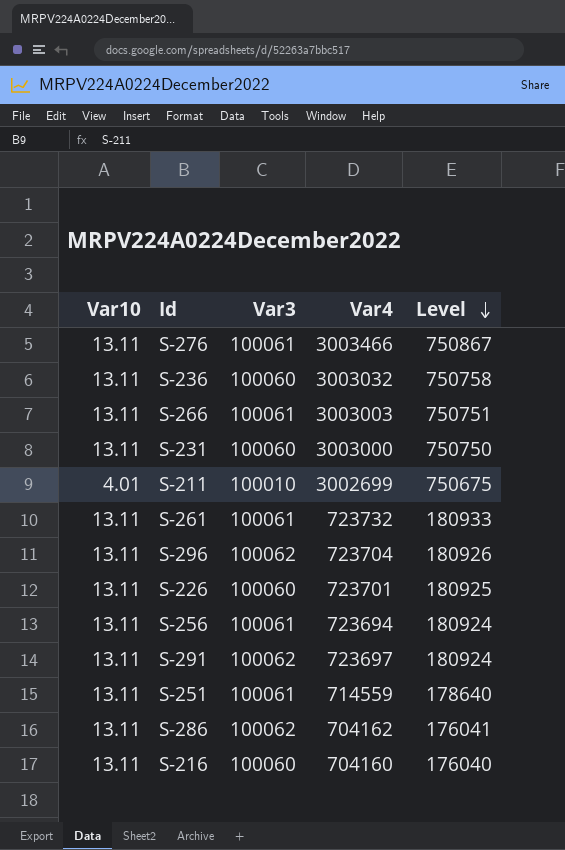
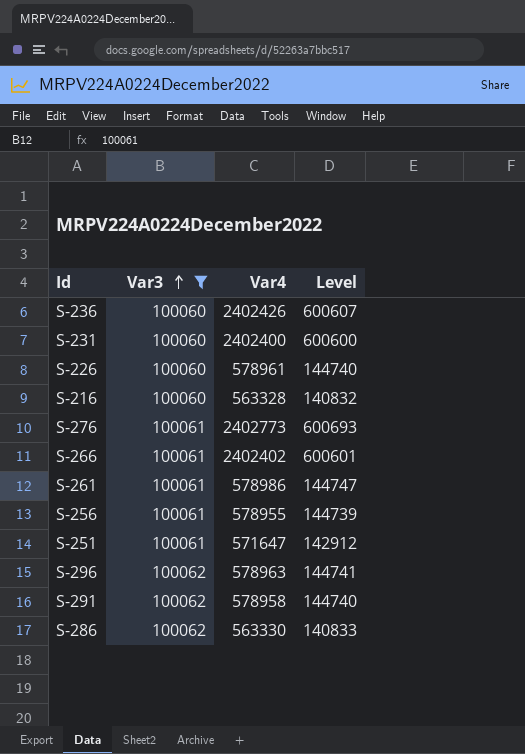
filter: none -> Var3 != 100010
row order: Level descending -> Var3 ascending
column Var10 | position: 1 -> none
S-236 | Var4: 3003032 -> 2402426
S-236 | Level: 750758 -> 600607
S-231 | Var4: 3003000 -> 2402400
S-231 | Level: 750750 -> 600600
S-226 | Var4: 723701 -> 578961
S-226 | Level: 180925 -> 144740
S-216 | Var4: 704160 -> 563328
S-216 | Level: 176040 -> 140832
S-276 | Var4: 3003466 -> 2402773
S-276 | Level: 750867 -> 600693
S-266 | Var4: 3003003 -> 2402402
S-266 | Level: 750751 -> 600601
S-261 | Var4: 723732 -> 578986
S-261 | Level: 180933 -> 144747
S-256 | Var4: 723694 -> 578955
S-256 | Level: 180924 -> 144739
S-251 | Var4: 714559 -> 571647
S-251 | Level: 178640 -> 142912
S-296 | Var4: 723704 -> 578963
S-296 | Level: 180926 -> 144741
S-291 | Var4: 723697 -> 578958
S-291 | Level: 180924 -> 144740
S-286 | Var4: 704162 -> 563330
S-286 | Level: 176041 -> 140833

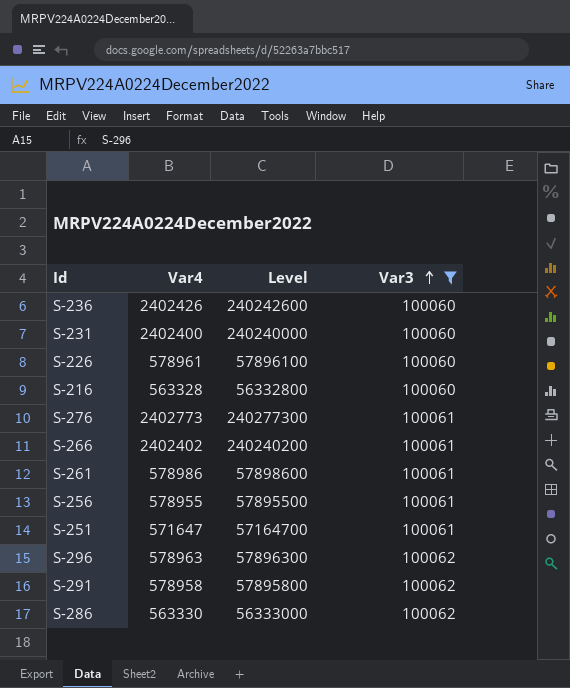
column Level | formula: [Var4] * 0.25 -> [Var4] * 100
column Var3 | position: 2 -> 4

